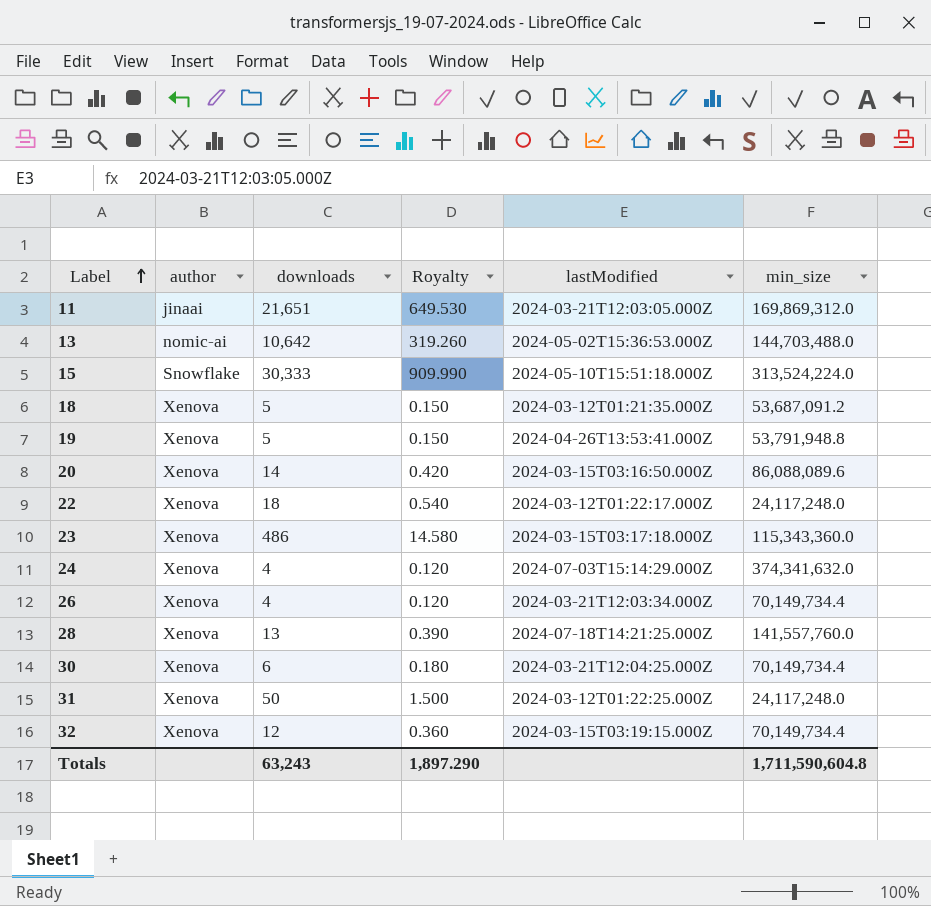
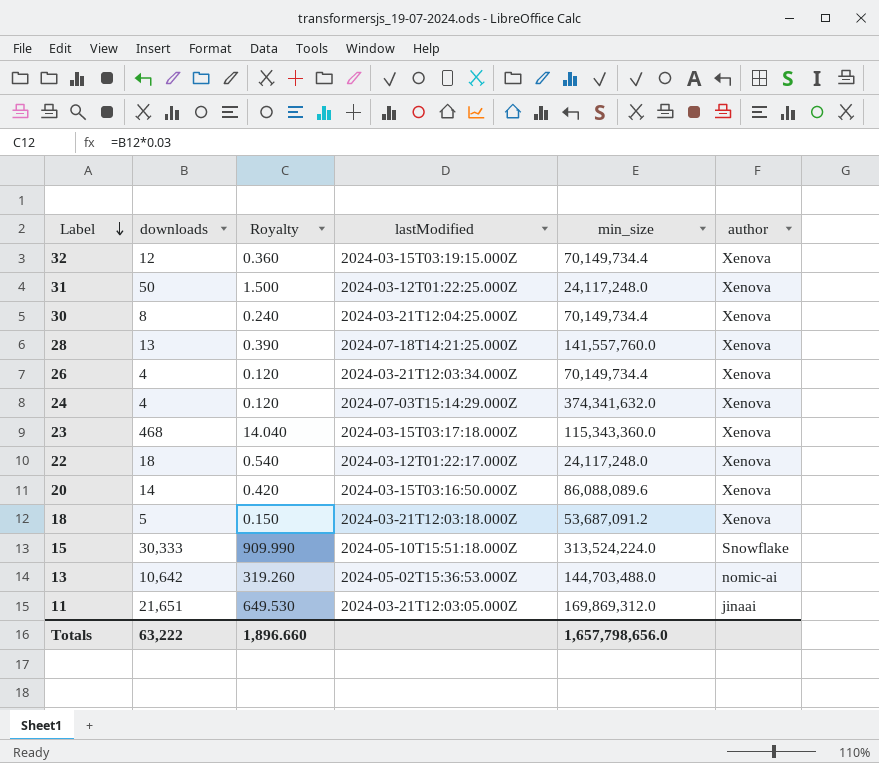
row order: Label ascending -> Label descending
column author | position: 2 -> 6
row 19: Xenova | 5 | 0.150 | 2024-04-26T13:53:41.000Z | 53,791,948.8 -> none
30 | downloads: 6 -> 8
30 | Royalty: 0.180 -> 0.240
23 | downloads: 486 -> 468
23 | Royalty: 14.580 -> 14.040
18 | lastModified: 2024-03-12T01:21:35.000Z -> 2024-03-21T12:03:18.000Z
Totals | downloads: 63,243 -> 63,222
Totals | Royalty: 1,897.290 -> 1,896.660
Totals | min_size: 1,711,590,604.8 -> 1,657,798,656.0

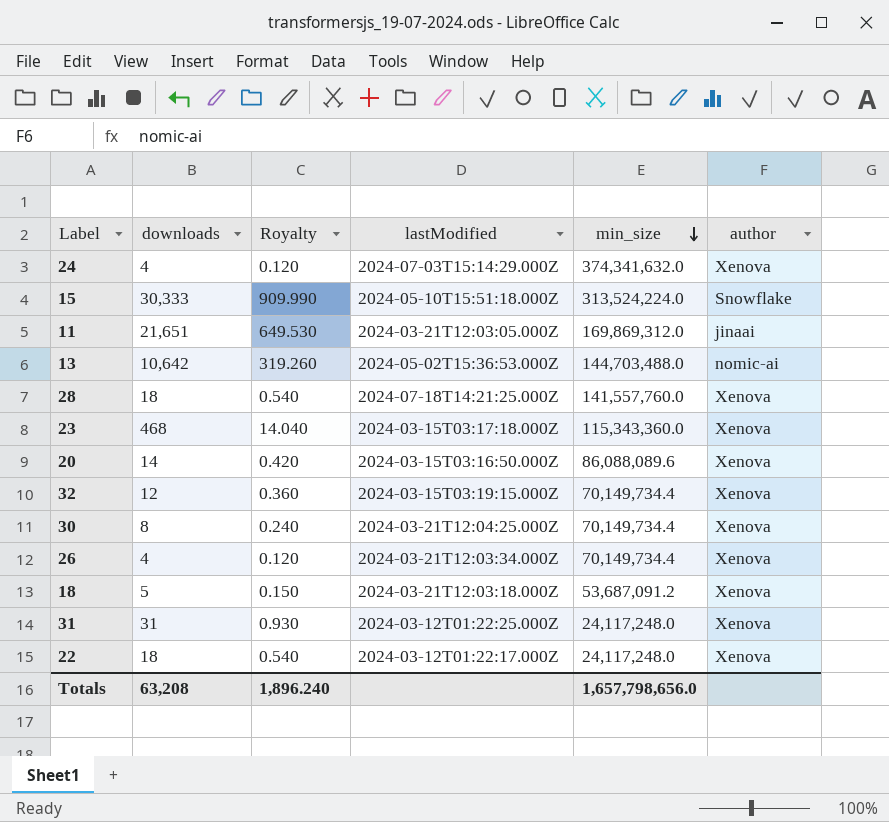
row order: Label descending -> min_size descending
28 | downloads: 13 -> 18
28 | Royalty: 0.390 -> 0.540
31 | downloads: 50 -> 31
31 | Royalty: 1.500 -> 0.930
Totals | downloads: 63,222 -> 63,208
Totals | Royalty: 1,896.660 -> 1,896.240

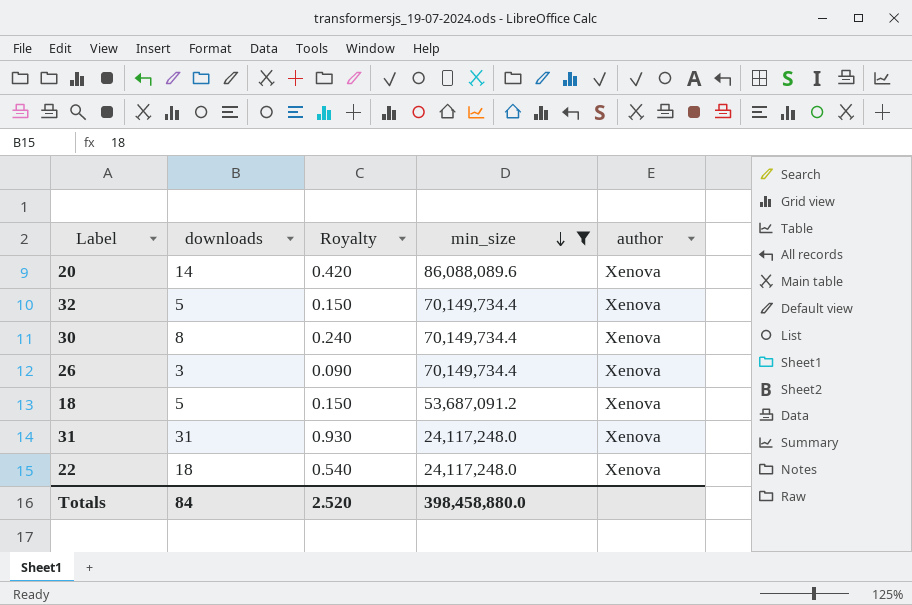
filter: none -> min_size <= 86,088,089.6
column lastModified | position: 4 -> none
32 | downloads: 12 -> 5
32 | Royalty: 0.360 -> 0.150
26 | downloads: 4 -> 3
26 | Royalty: 0.120 -> 0.090
Totals | downloads: 63,208 -> 84
Totals | Royalty: 1,896.240 -> 2.520
Totals | min_size: 1,657,798,656.0 -> 398,458,880.0

